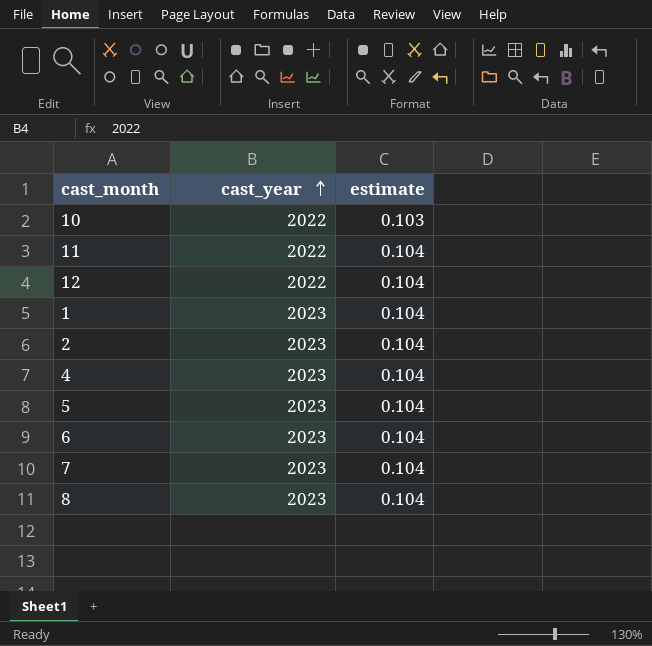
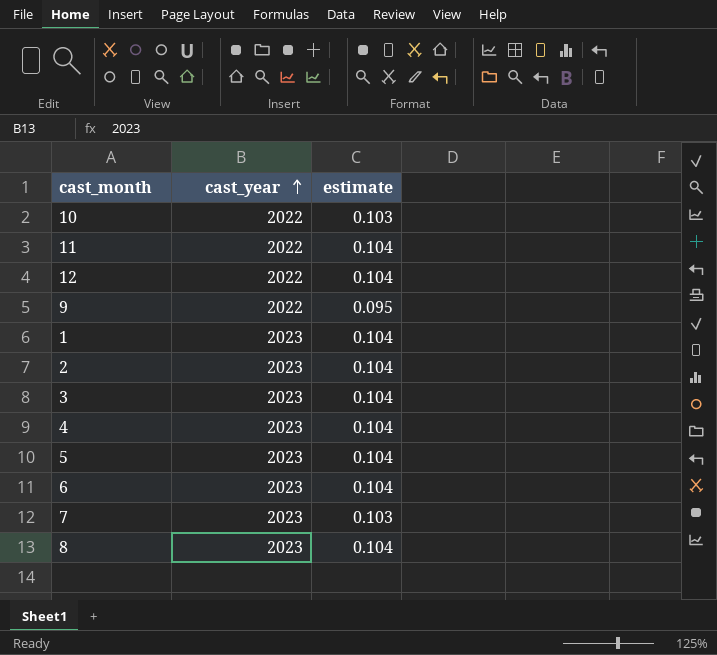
row 9: none -> 2022 | 0.095
row 3: none -> 2023 | 0.104
7 | estimate: 0.104 -> 0.103

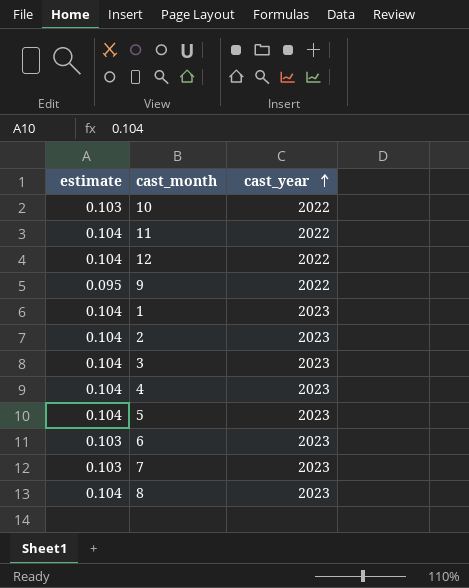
column estimate | position: 3 -> 1
6 | estimate: 0.104 -> 0.103

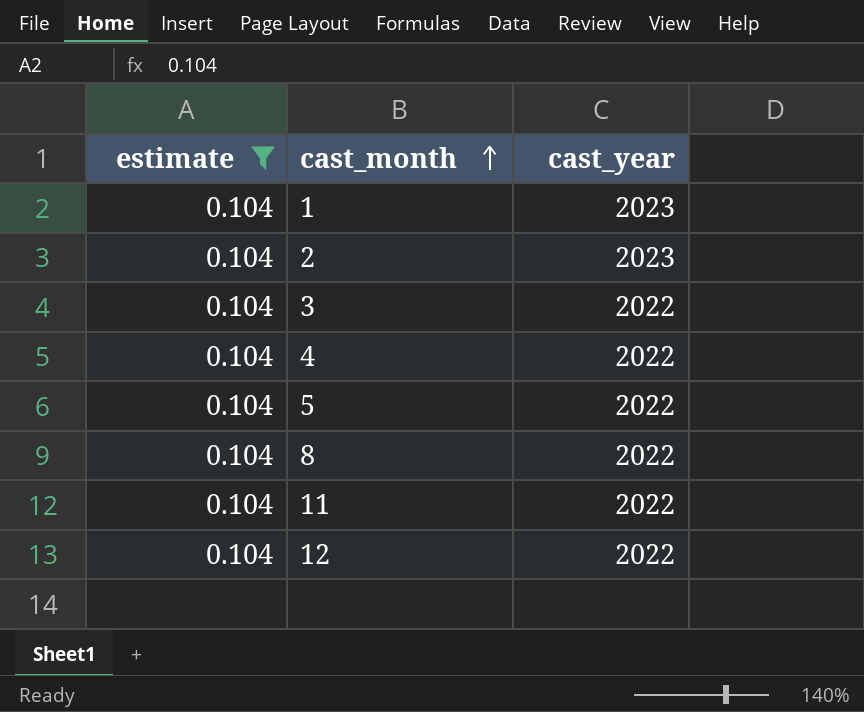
filter: none -> estimate = 0.104
row order: cast_year ascending -> cast_month ascending
3 | cast_year: 2023 -> 2022
4 | cast_year: 2023 -> 2022
5 | cast_year: 2023 -> 2022
8 | cast_year: 2023 -> 2022

